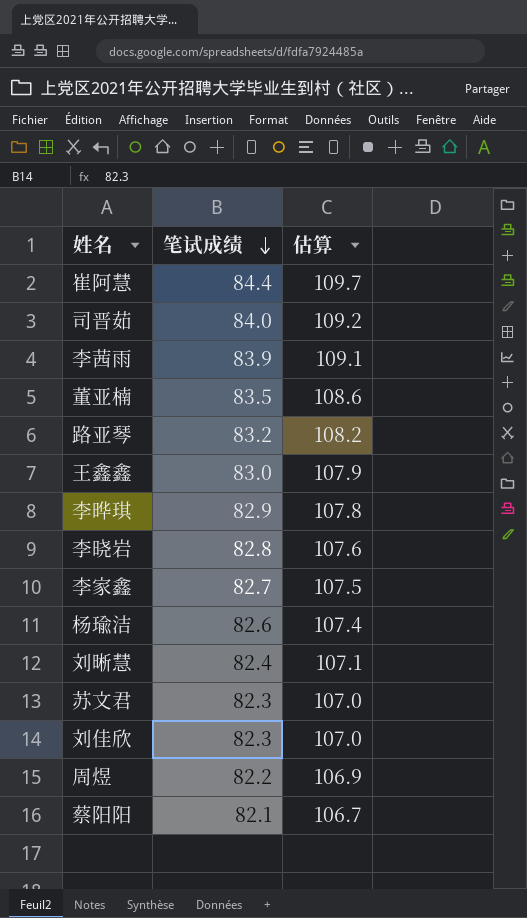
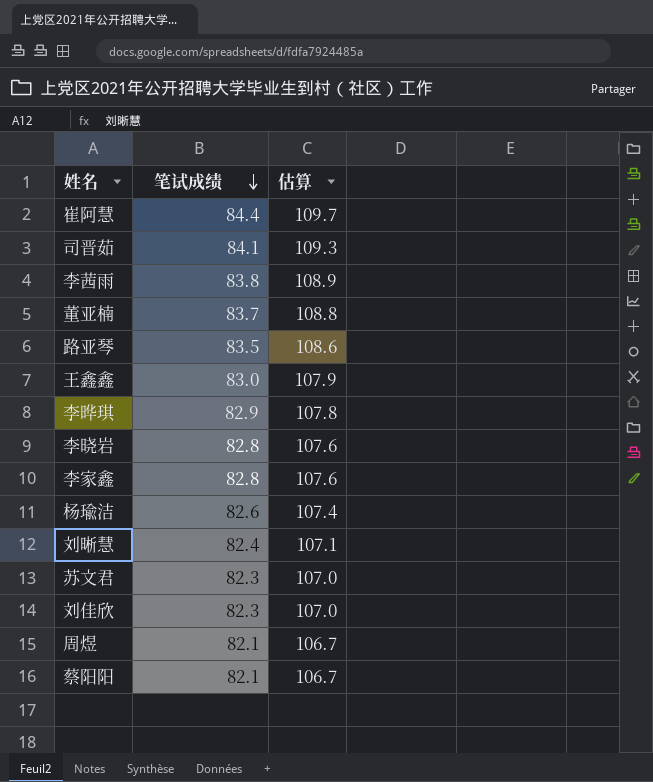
司晋茹 | 笔试成绩: 84.0 -> 84.1
司晋茹 | 估算: 109.2 -> 109.3
李茜雨 | 笔试成绩: 83.9 -> 83.8
李茜雨 | 估算: 109.1 -> 108.9
董亚楠 | 笔试成绩: 83.5 -> 83.7
董亚楠 | 估算: 108.6 -> 108.8
路亚琴 | 笔试成绩: 83.2 -> 83.5
路亚琴 | 估算: 108.2 -> 108.6
李家鑫 | 笔试成绩: 82.7 -> 82.8
李家鑫 | 估算: 107.5 -> 107.6
周煜 | 笔试成绩: 82.2 -> 82.1
周煜 | 估算: 106.9 -> 106.7

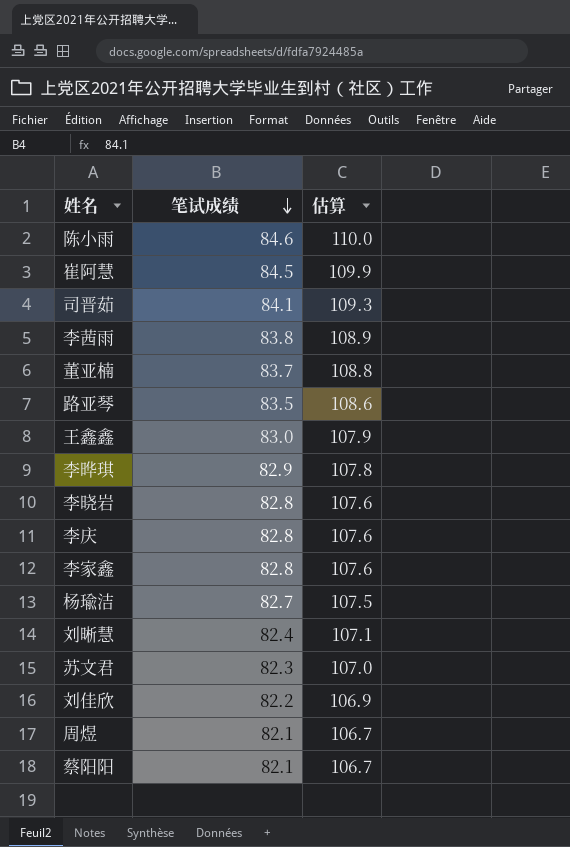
row 陈小雨: none -> 84.6 | 110.0
崔阿慧 | 笔试成绩: 84.4 -> 84.5
崔阿慧 | 估算: 109.7 -> 109.9
row 李庆: none -> 82.8 | 107.6
杨瑜洁 | 笔试成绩: 82.6 -> 82.7
杨瑜洁 | 估算: 107.4 -> 107.5
刘佳欣 | 笔试成绩: 82.3 -> 82.2
刘佳欣 | 估算: 107.0 -> 106.9

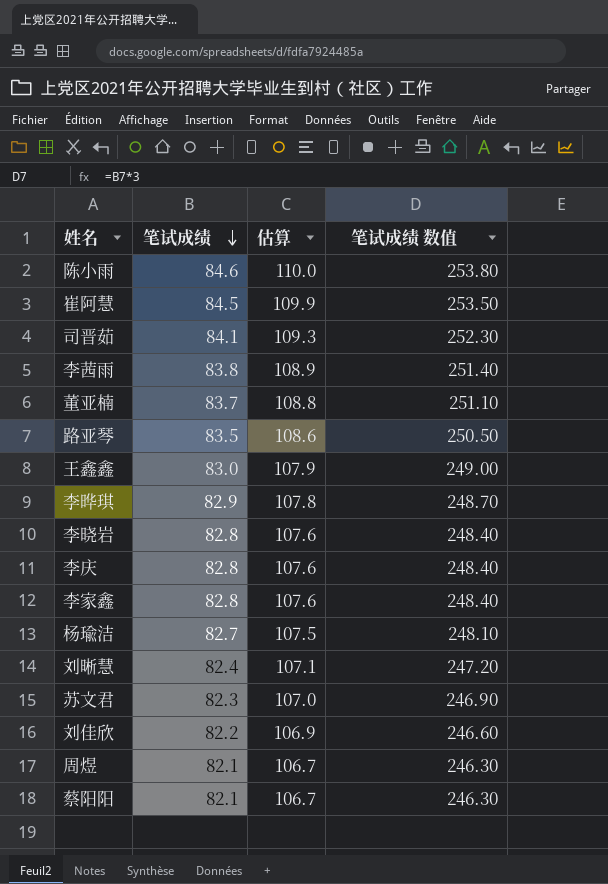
column 笔试成绩 数值 | formula: none -> [笔试成绩] * 3

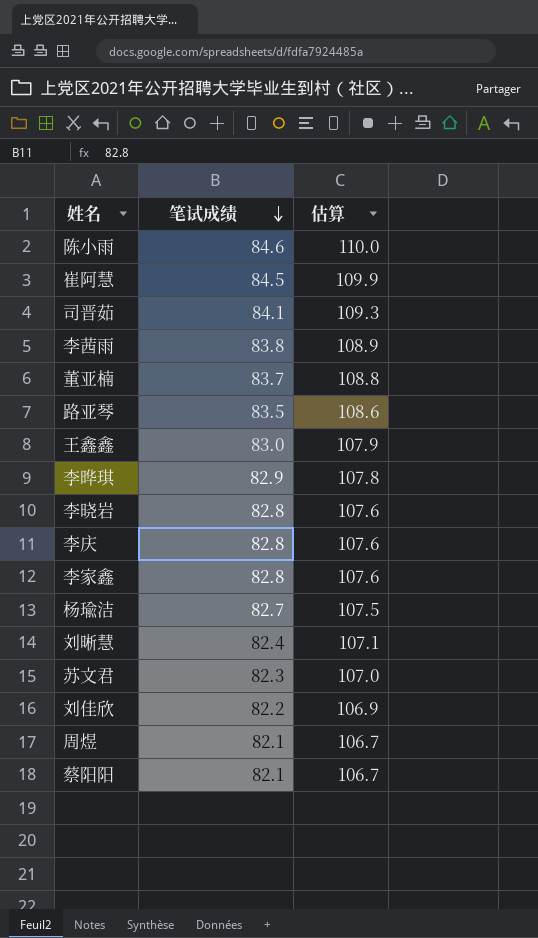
column 笔试成绩 数值 | formula: [笔试成绩] * 3 -> none

